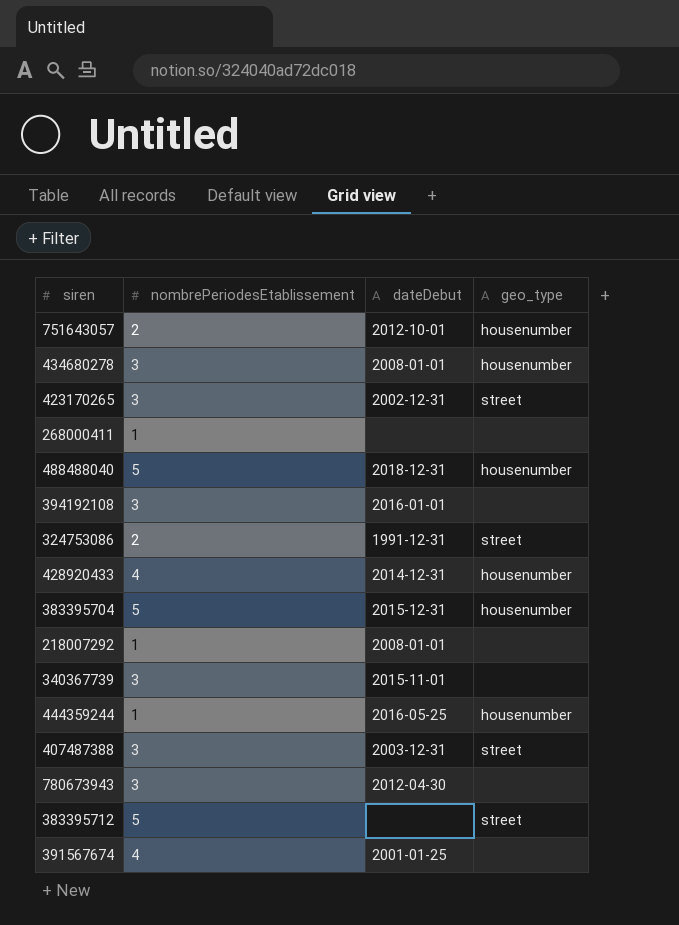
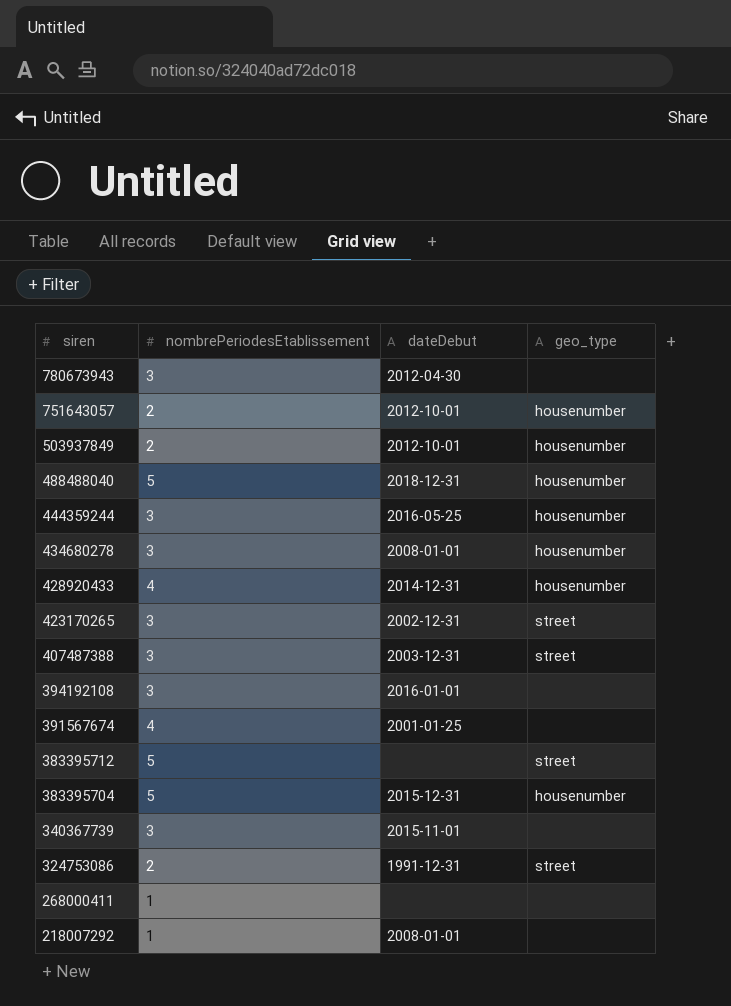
row order: none -> siren descending
row 503937849: none -> 2 | 2012-10-01 | housenumber
444359244 | nombrePeriodesEtablissement: 1 -> 3

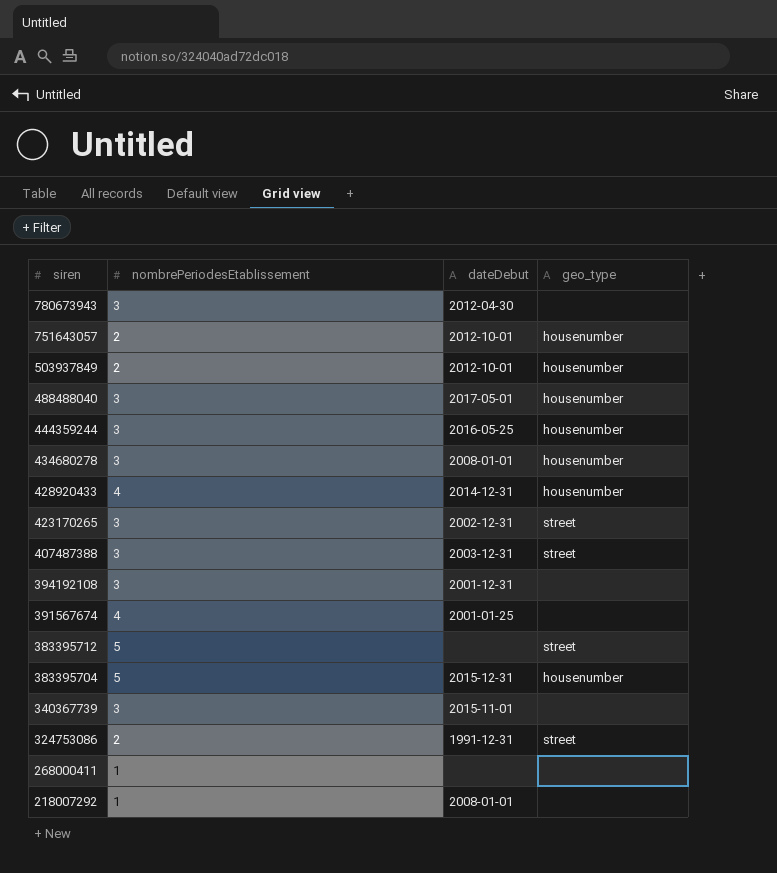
488488040 | nombrePeriodesEtablissement: 5 -> 3
488488040 | dateDebut: 2018-12-31 -> 2017-05-01
394192108 | dateDebut: 2016-01-01 -> 2001-12-31

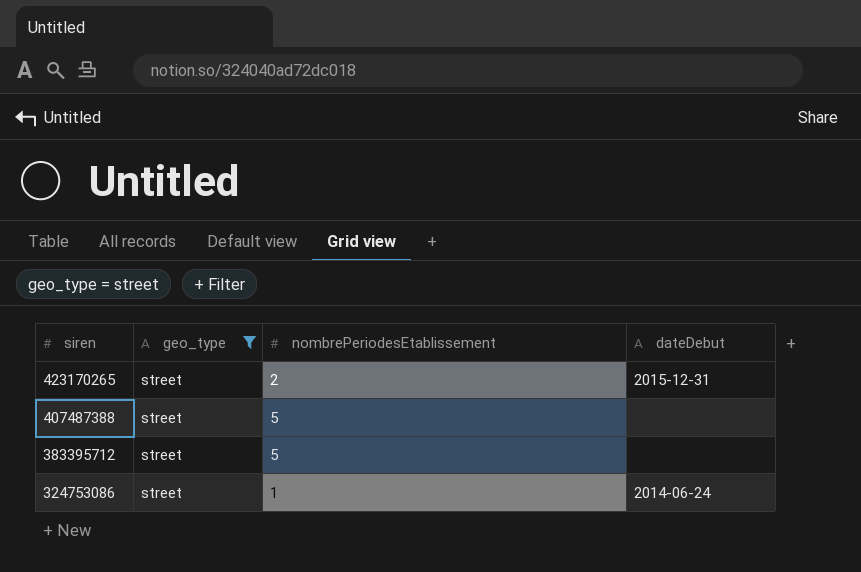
filter: none -> geo_type = street
column geo_type | position: 4 -> 2
423170265 | nombrePeriodesEtablissement: 3 -> 2
423170265 | dateDebut: 2002-12-31 -> 2015-12-31
407487388 | nombrePeriodesEtablissement: 3 -> 5
407487388 | dateDebut: 2003-12-31 -> none
324753086 | nombrePeriodesEtablissement: 2 -> 1
324753086 | dateDebut: 1991-12-31 -> 2014-06-24

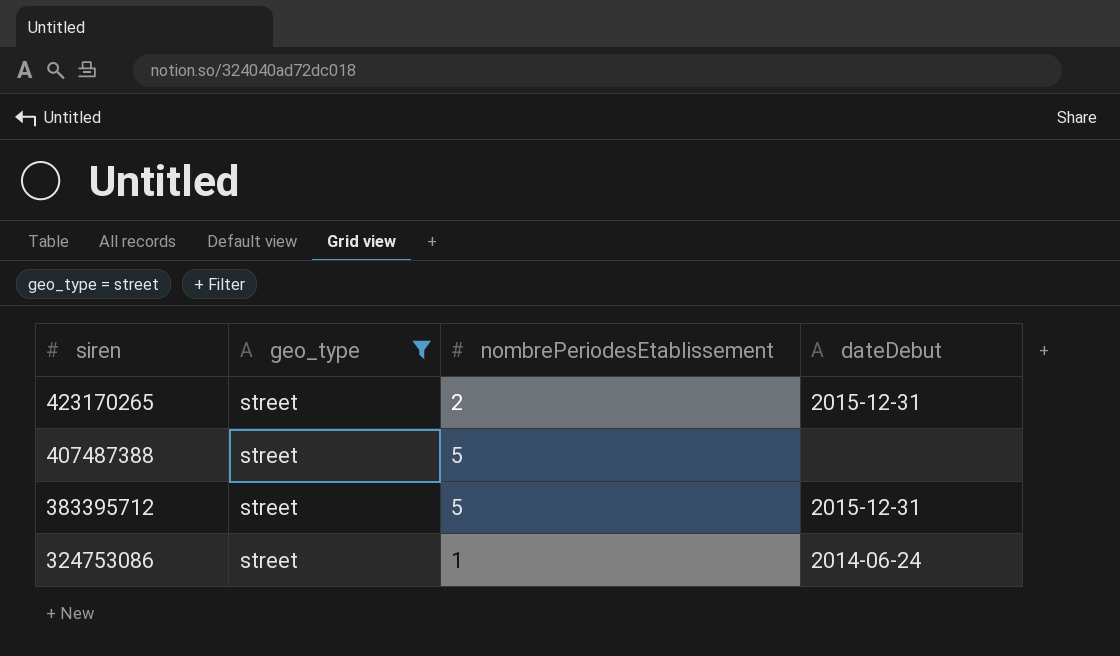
383395712 | dateDebut: none -> 2015-12-31

